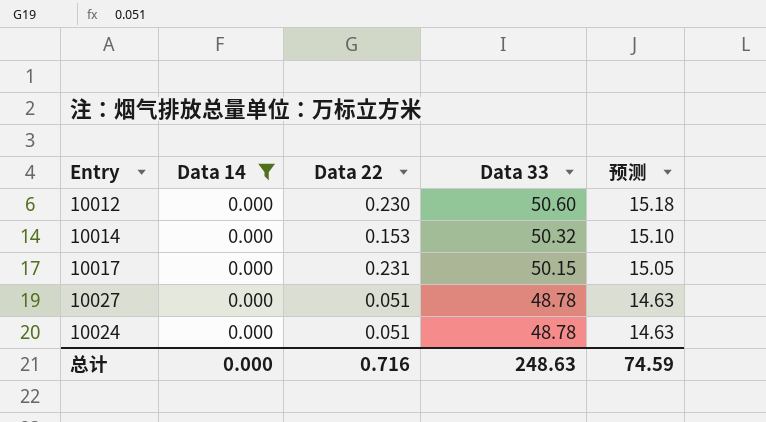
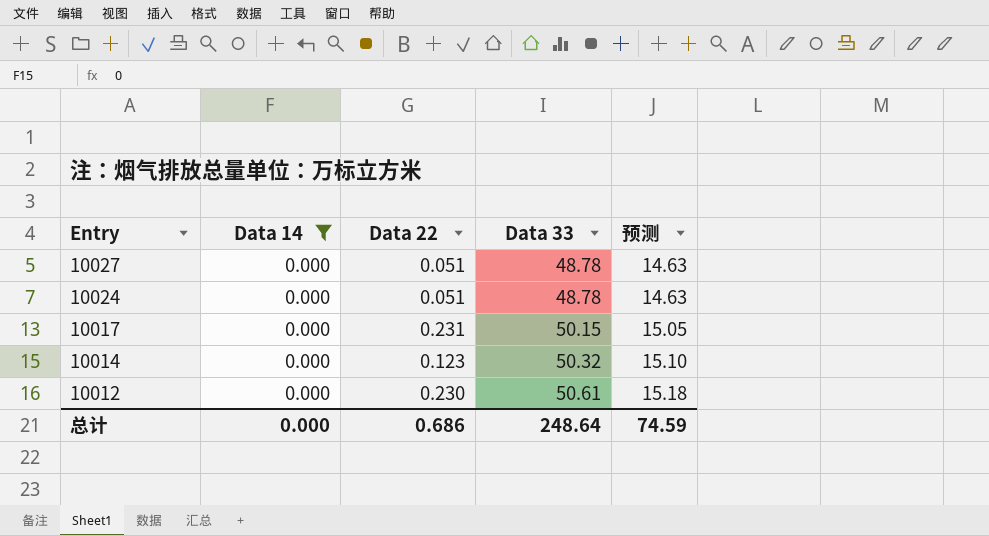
row order: Data 33 descending -> Entry descending
10014 | Data 22: 0.153 -> 0.123
10012 | Data 33: 50.60 -> 50.61
总计 | Data 22: 0.716 -> 0.686
总计 | Data 33: 248.63 -> 248.64

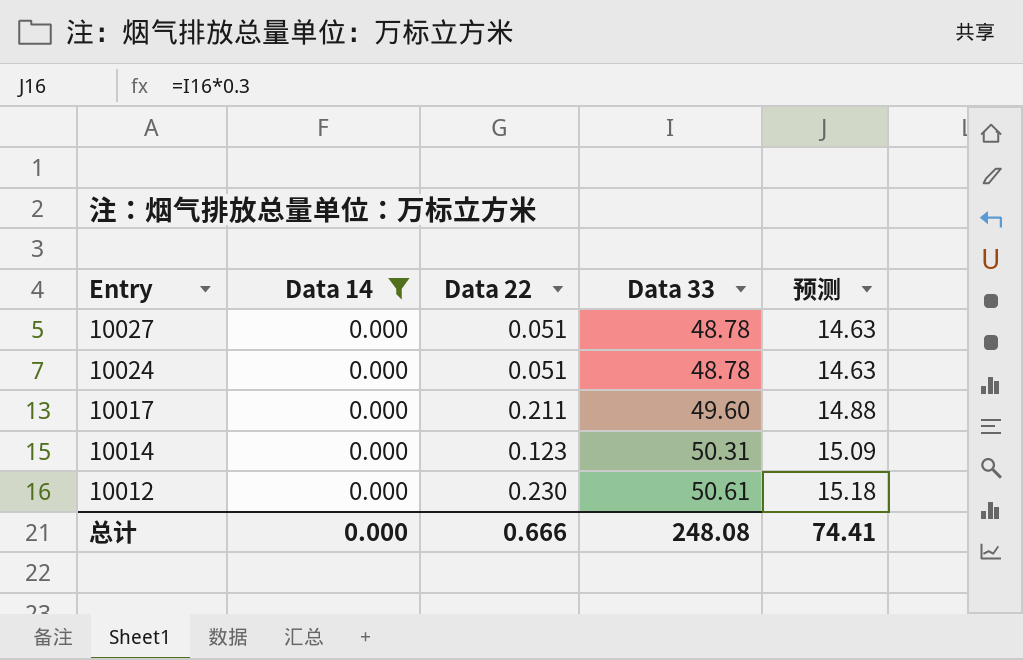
10017 | Data 22: 0.231 -> 0.211
10017 | Data 33: 50.15 -> 49.60
10017 | 预测: 15.05 -> 14.88
10014 | Data 33: 50.32 -> 50.31
10014 | 预测: 15.10 -> 15.09
总计 | Data 22: 0.686 -> 0.666
总计 | Data 33: 248.64 -> 248.08
总计 | 预测: 74.59 -> 74.41

